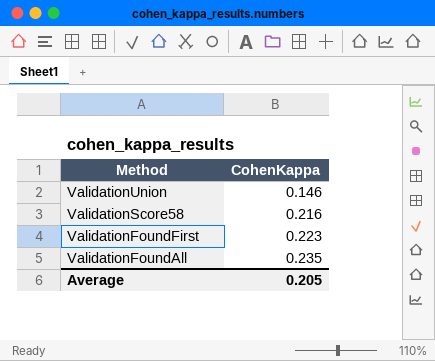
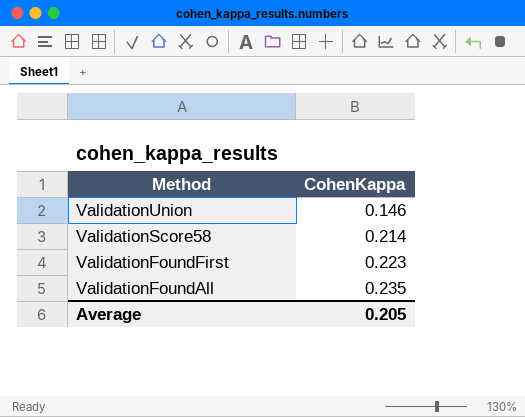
ValidationScore58 | CohenKappa: 0.216 -> 0.214

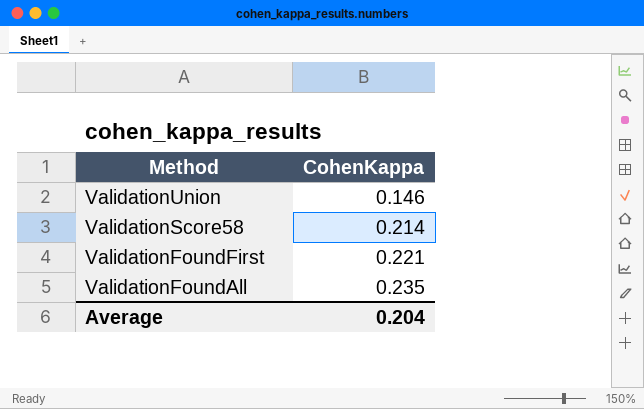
ValidationFoundFirst | CohenKappa: 0.223 -> 0.221
Average | CohenKappa: 0.205 -> 0.204

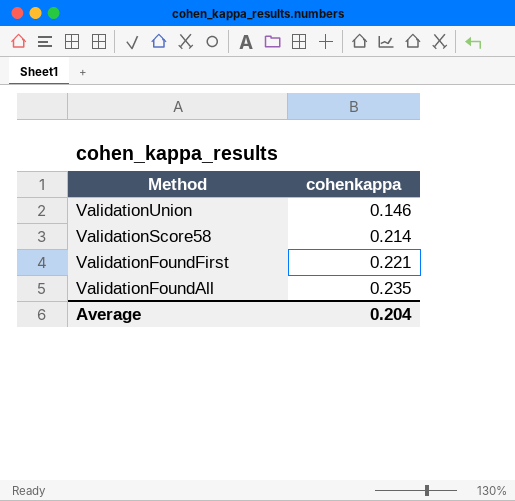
column name: CohenKappa -> cohenkappa

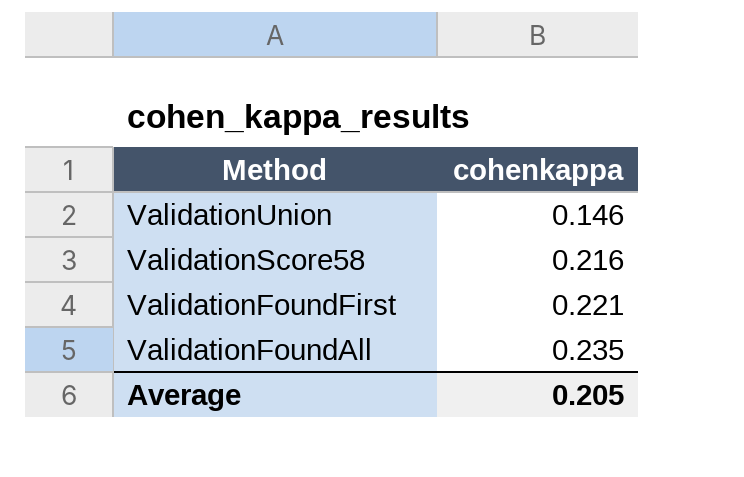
ValidationScore58 | cohenkappa: 0.214 -> 0.216
Average | cohenkappa: 0.204 -> 0.205

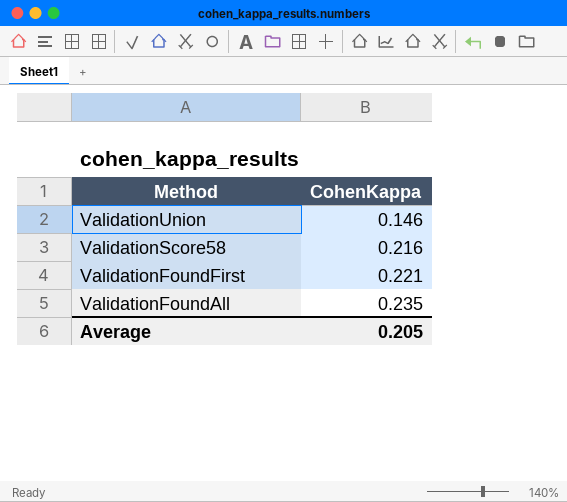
column name: cohenkappa -> CohenKappa

